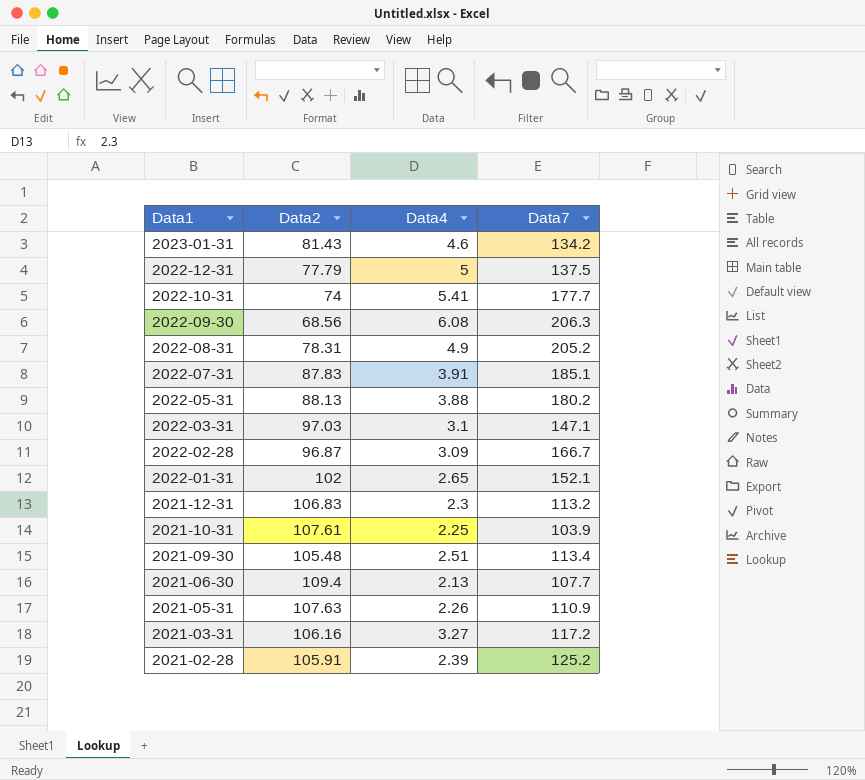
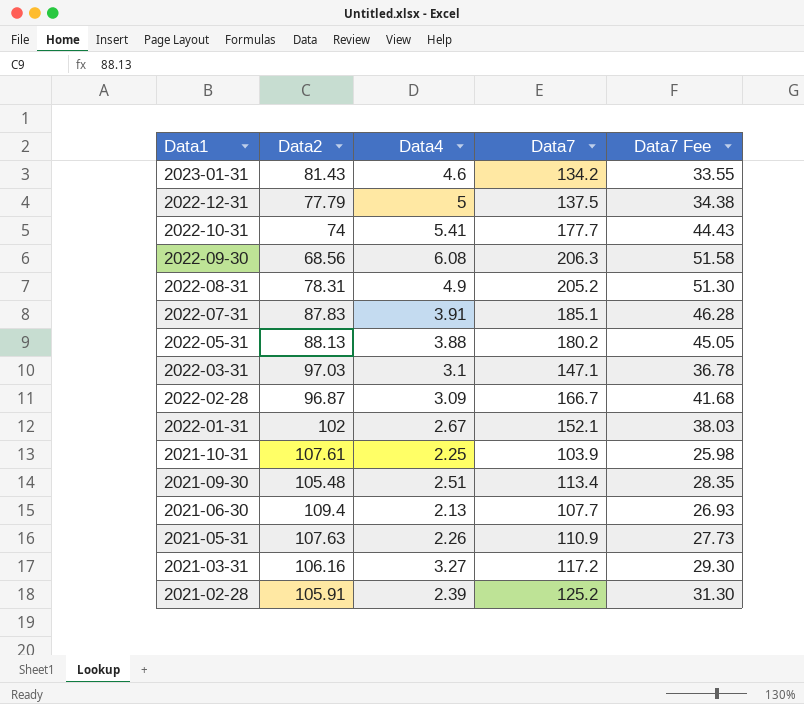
column Data7 Fee | formula: none -> [Data7] * 0.25
row 2021-12-31: 106.83 | 2.3 | 113.2 -> none
2022-01-31 | Data4: 2.65 -> 2.67

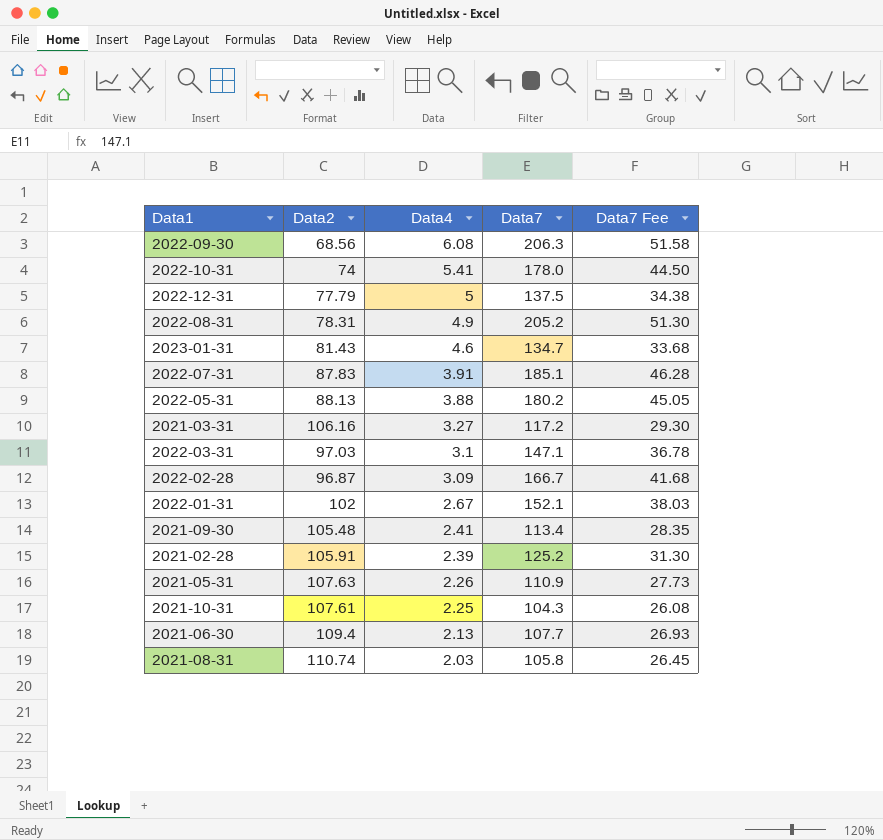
row order: Data1 descending -> Data4 descending
2022-10-31 | Data7: 177.7 -> 178.0
2022-10-31 | Data7 Fee: 44.43 -> 44.50
2023-01-31 | Data7: 134.2 -> 134.7
2023-01-31 | Data7 Fee: 33.55 -> 33.68
2021-09-30 | Data4: 2.51 -> 2.41
2021-10-31 | Data7: 103.9 -> 104.3
2021-10-31 | Data7 Fee: 25.98 -> 26.08
row 2021-08-31: none -> 110.74 | 2.03 | 105.8 | 26.45

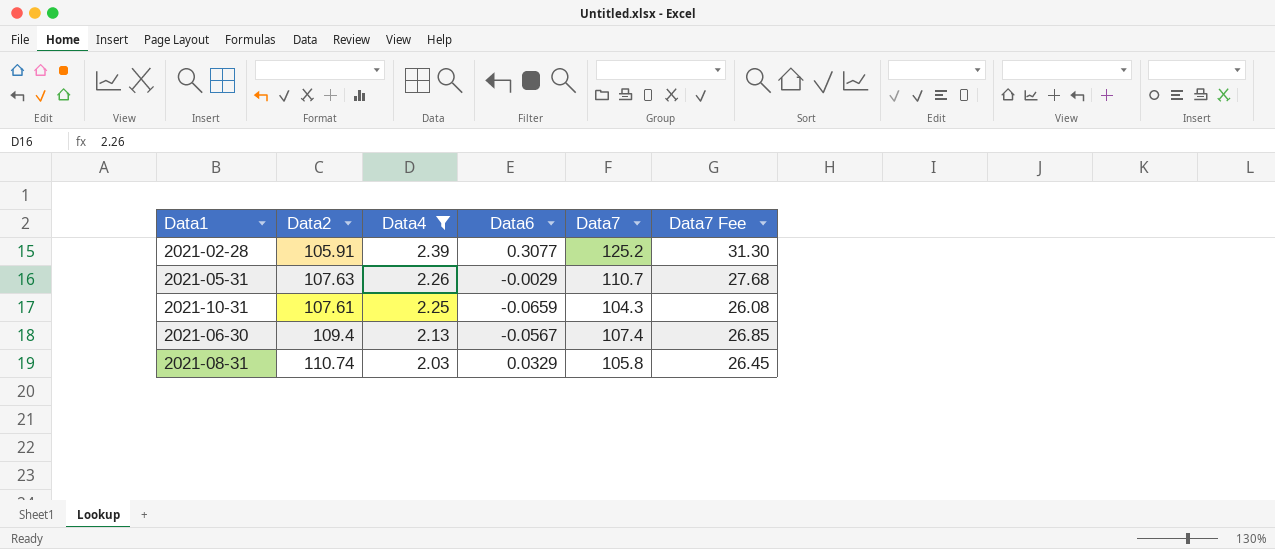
filter: none -> Data4 <= 2.39
column Data6 | position: none -> 4
2021-05-31 | Data7: 110.9 -> 110.7
2021-05-31 | Data7 Fee: 27.73 -> 27.68
2021-06-30 | Data7: 107.7 -> 107.4
2021-06-30 | Data7 Fee: 26.93 -> 26.85

